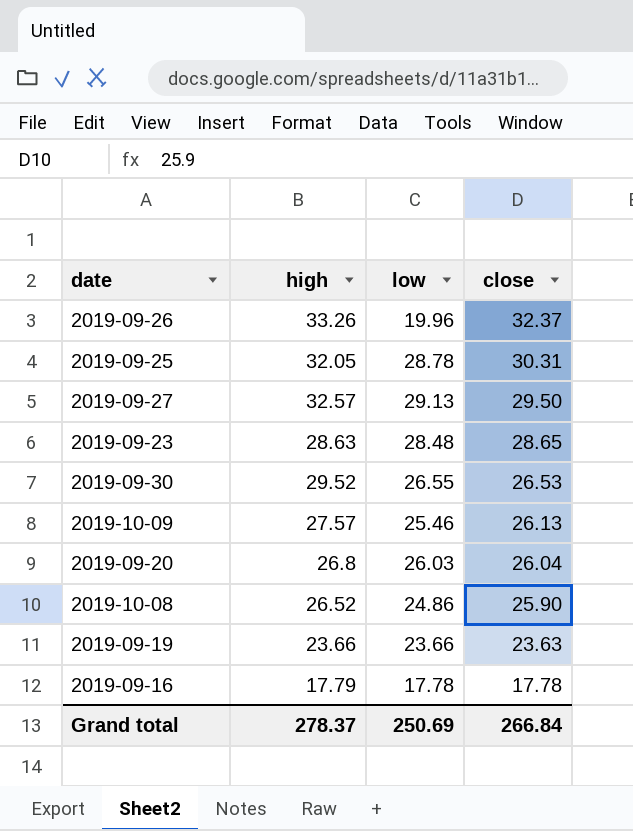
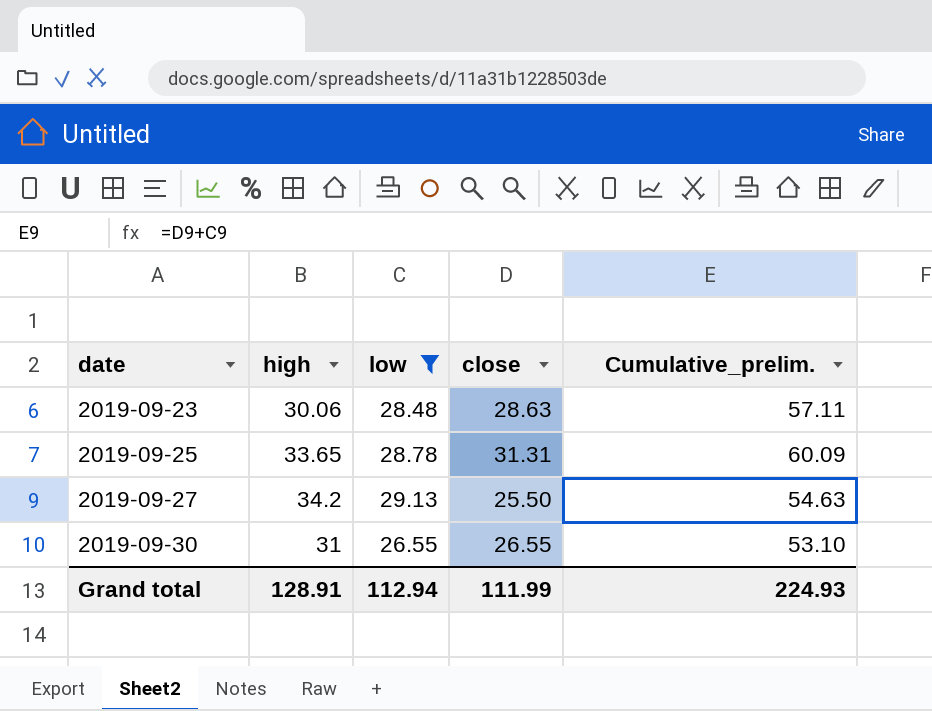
filter: none -> low >= 26.55
row order: close descending -> date ascending
column Cumulative_prelim. | formula: none -> [low] + [close]
2019-09-23 | high: 28.63 -> 30.06
2019-09-23 | close: 28.65 -> 28.63
2019-09-25 | high: 32.05 -> 33.65
2019-09-25 | close: 30.31 -> 31.31
2019-09-27 | high: 32.57 -> 34.2
2019-09-27 | close: 29.50 -> 25.50
2019-09-30 | high: 29.52 -> 31
2019-09-30 | close: 26.53 -> 26.55
Grand total | high: 278.37 -> 128.91
Grand total | low: 250.69 -> 112.94
Grand total | close: 266.84 -> 111.99

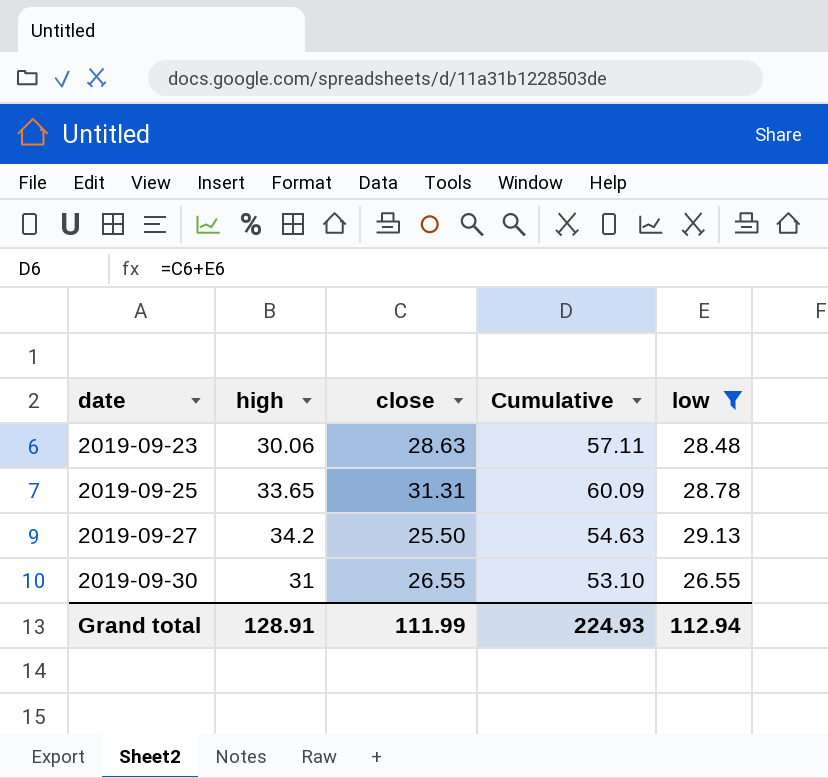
column name: Cumulative_prelim. -> Cumulative
column low | position: 3 -> 5

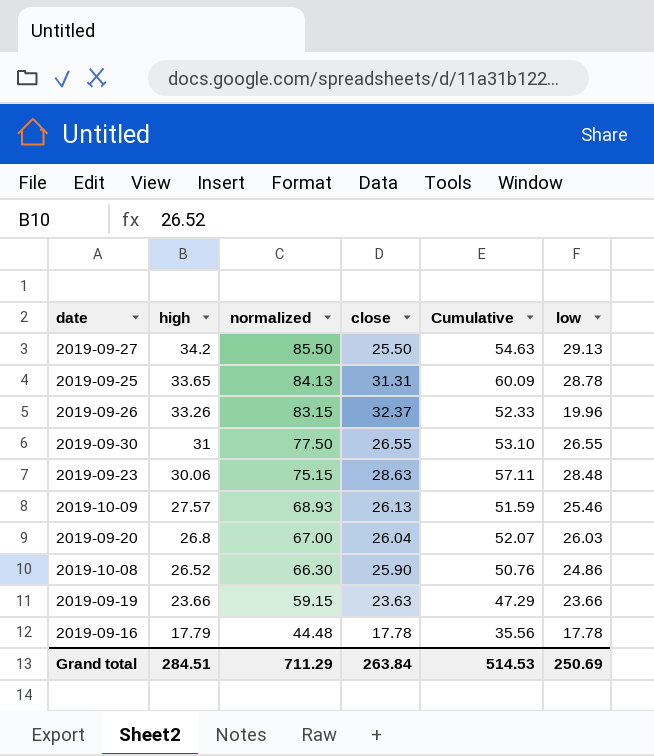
filter: low >= 26.55 -> none
row order: date ascending -> high descending
column normalized | formula: none -> [high] * 2.5
Grand total | high: 128.91 -> 284.51
Grand total | close: 111.99 -> 263.84
Grand total | Cumulative: 224.93 -> 514.53
Grand total | low: 112.94 -> 250.69

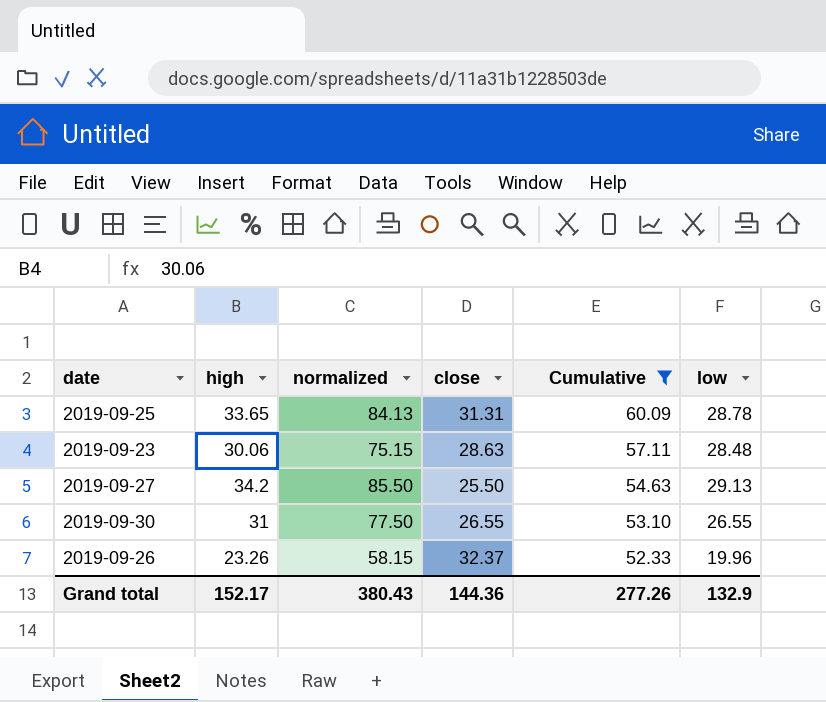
filter: none -> Cumulative >= 52.33
row order: high descending -> Cumulative descending
2019-09-26 | high: 33.26 -> 23.26
2019-09-26 | normalized: 83.15 -> 58.15
Grand total | high: 284.51 -> 152.17
Grand total | normalized: 711.29 -> 380.43
Grand total | close: 263.84 -> 144.36
Grand total | Cumulative: 514.53 -> 277.26
Grand total | low: 250.69 -> 132.9

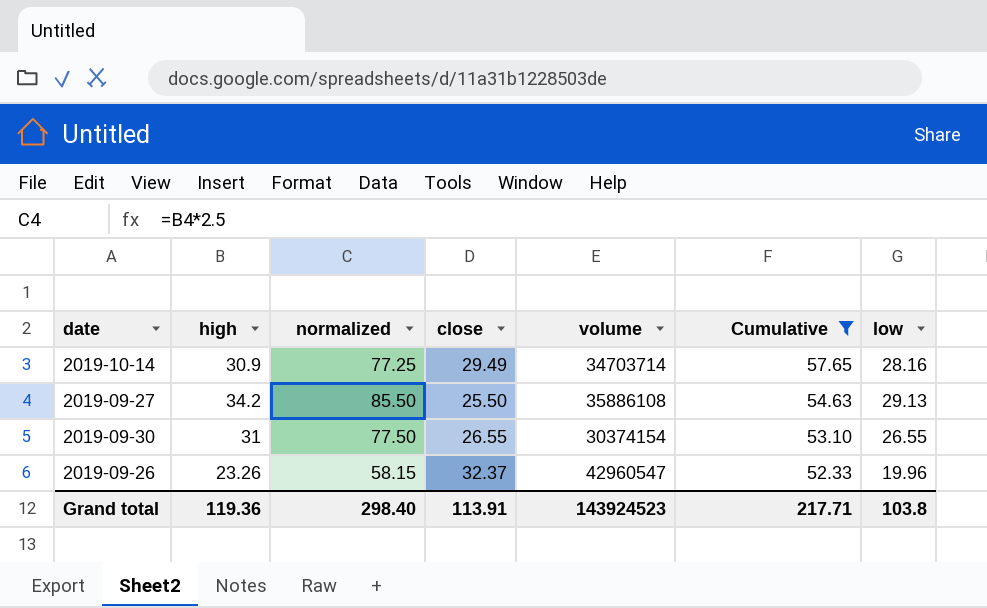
column volume | position: none -> 5
row 2019-09-25: 33.65 | 84.13 | 31.31 | 60.09 | 28.78 -> none
row 2019-09-23: 30.06 | 75.15 | 28.63 | 57.11 | 28.48 -> none
row 2019-10-14: none -> 30.9 | 77.25 | 29.49 | 34703714 | 57.65 | 28.16
Grand total | high: 152.17 -> 119.36
Grand total | normalized: 380.43 -> 298.40
Grand total | close: 144.36 -> 113.91
Grand total | Cumulative: 277.26 -> 217.71
Grand total | low: 132.9 -> 103.8

